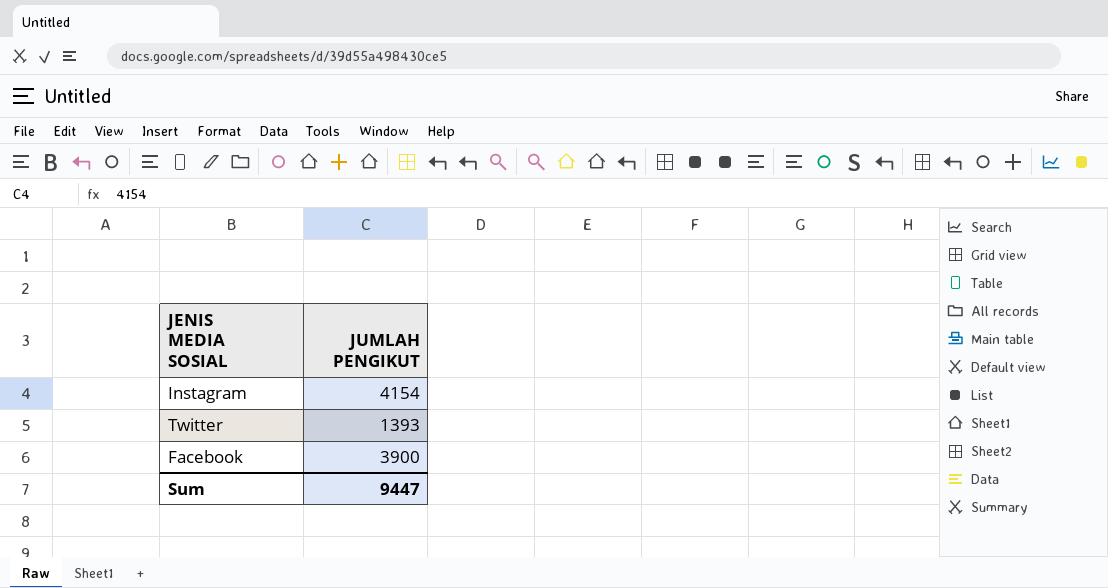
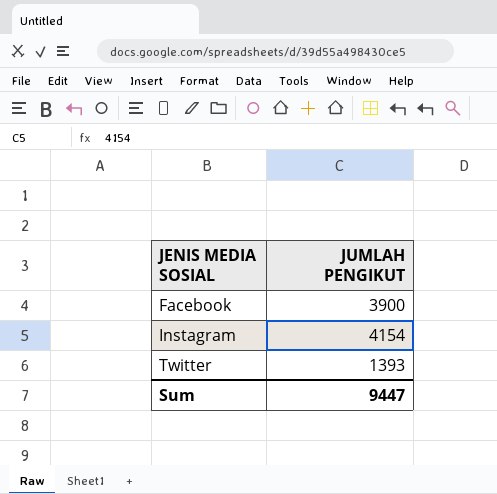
row order: none -> JENIS MEDIA SOSIAL ascending

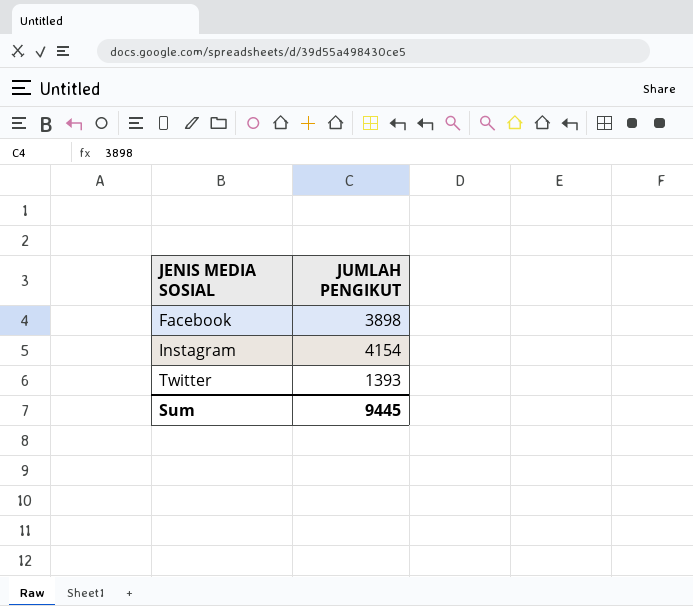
Facebook | JUMLAH PENGIKUT: 3900 -> 3898
Sum | JUMLAH PENGIKUT: 9447 -> 9445

